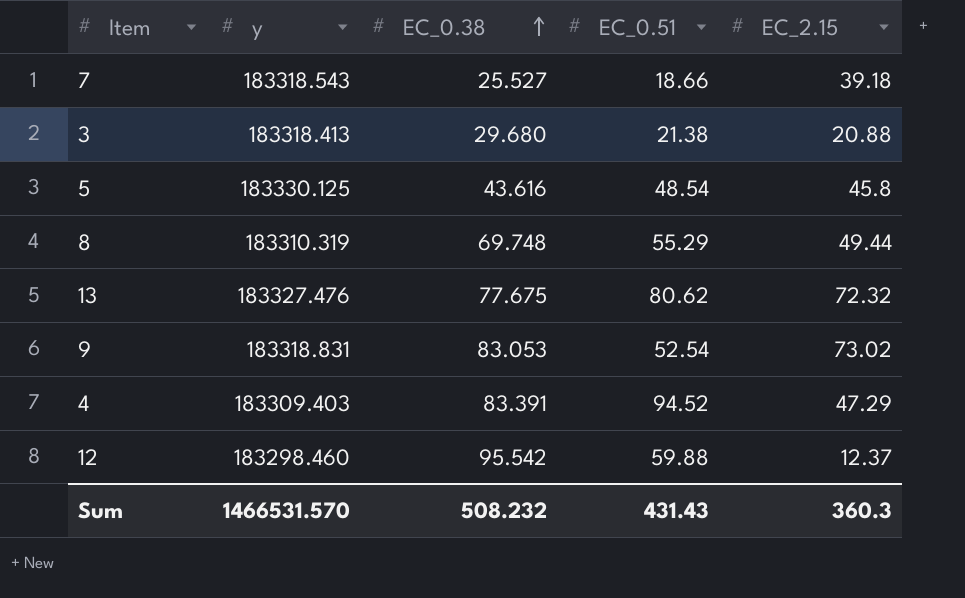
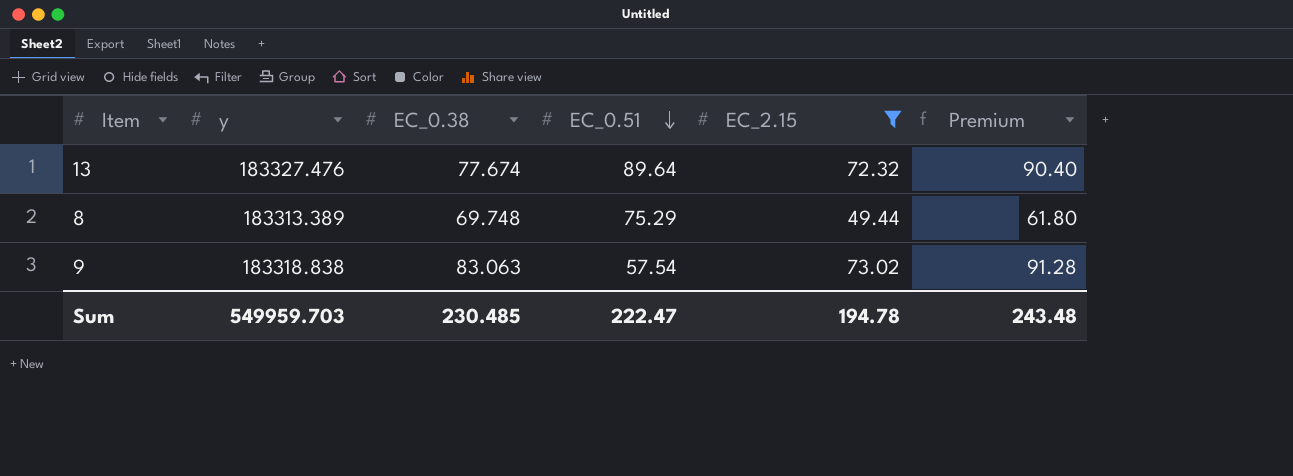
filter: none -> EC_2.15 >= 49.44
row order: EC_0.38 ascending -> EC_0.51 descending
column Premium | formula: none -> [EC_2.15] * 1.25
13 | EC_0.38: 77.675 -> 77.674
13 | EC_0.51: 80.62 -> 89.64
8 | y: 183310.319 -> 183313.389
8 | EC_0.51: 55.29 -> 75.29
9 | y: 183318.831 -> 183318.838
9 | EC_0.38: 83.053 -> 83.063
9 | EC_0.51: 52.54 -> 57.54
Sum | y: 1466531.570 -> 549959.703
Sum | EC_0.38: 508.232 -> 230.485
Sum | EC_0.51: 431.43 -> 222.47
Sum | EC_2.15: 360.3 -> 194.78

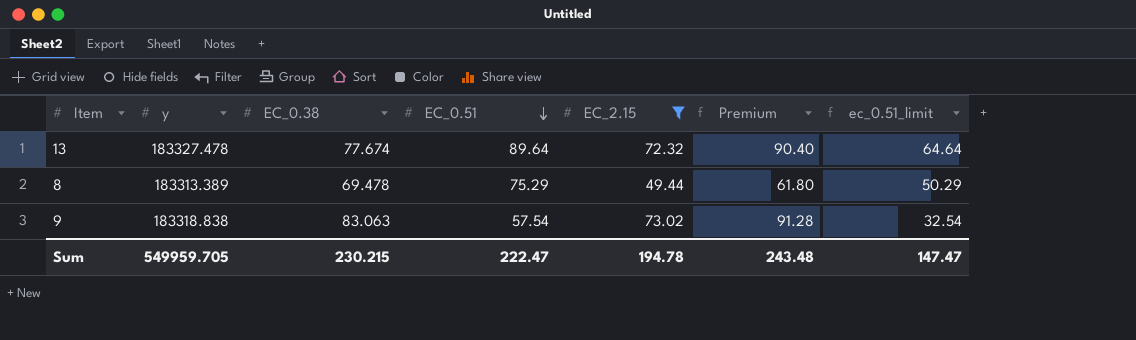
column ec_0.51_limit | formula: none -> [EC_0.51] - 25
13 | y: 183327.476 -> 183327.478
8 | EC_0.38: 69.748 -> 69.478
Sum | y: 549959.703 -> 549959.705
Sum | EC_0.38: 230.485 -> 230.215

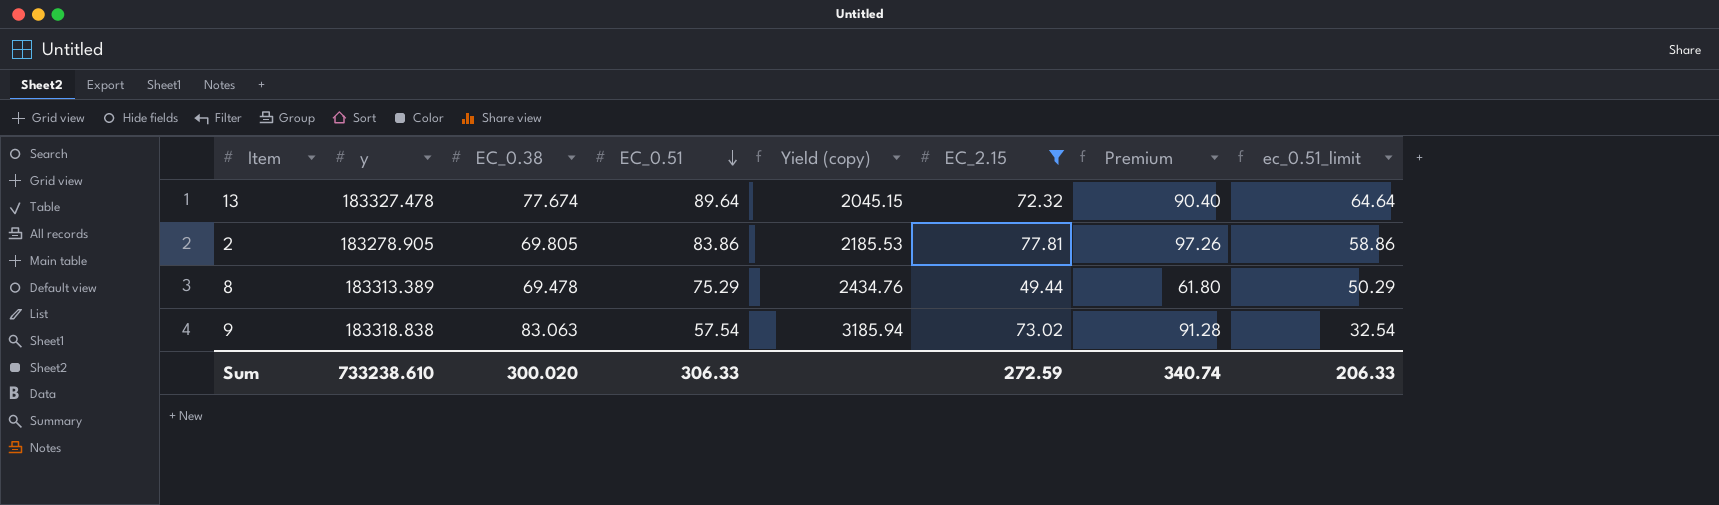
column Yield (copy) | formula: none -> [y] / [EC_0.51]
row 2: none -> 183278.905 | 69.805 | 83.86 | 2185.53 | 77.81 | 97.26 | 58.86
Sum | y: 549959.705 -> 733238.610
Sum | EC_0.38: 230.215 -> 300.020
Sum | EC_0.51: 222.47 -> 306.33
Sum | EC_2.15: 194.78 -> 272.59
Sum | Premium: 243.48 -> 340.74
Sum | ec_0.51_limit: 147.47 -> 206.33

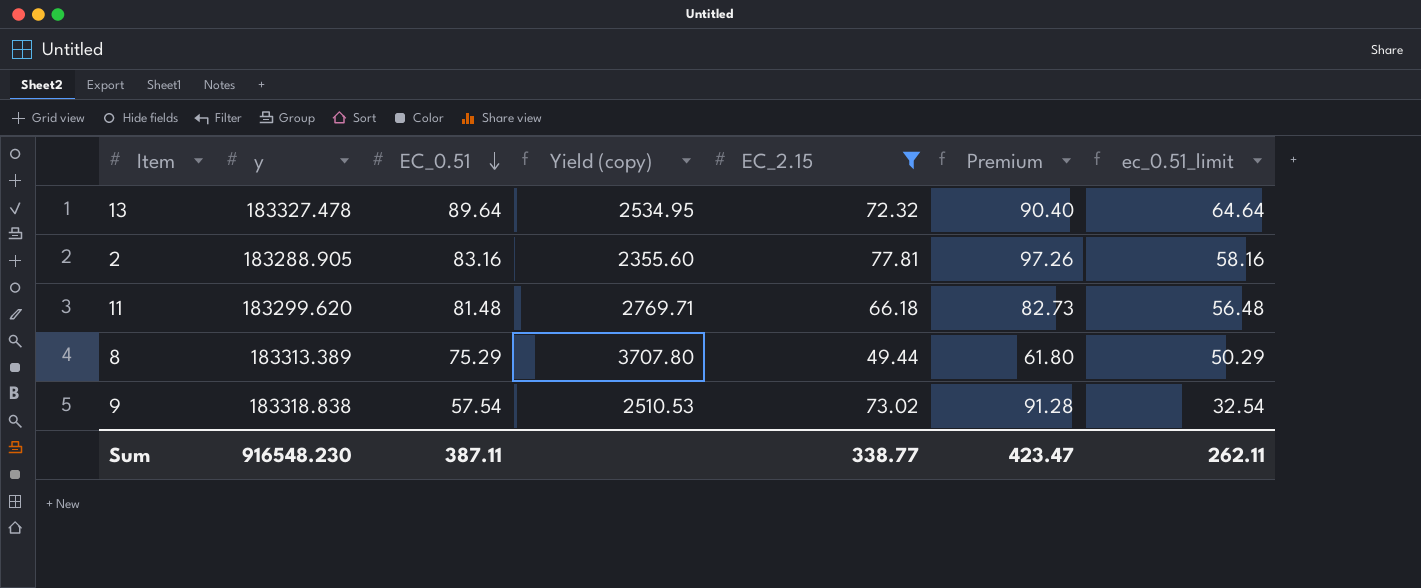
column EC_0.38 | position: 3 -> none
column Yield (copy) | formula: [y] / [EC_0.51] -> [y] / [EC_2.15]
2 | y: 183278.905 -> 183288.905
2 | EC_0.51: 83.86 -> 83.16
2 | ec_0.51_limit: 58.86 -> 58.16
row 11: none -> 183299.620 | 81.48 | 2769.71 | 66.18 | 82.73 | 56.48
Sum | y: 733238.610 -> 916548.230
Sum | EC_0.51: 306.33 -> 387.11
Sum | EC_2.15: 272.59 -> 338.77
Sum | Premium: 340.74 -> 423.47
Sum | ec_0.51_limit: 206.33 -> 262.11

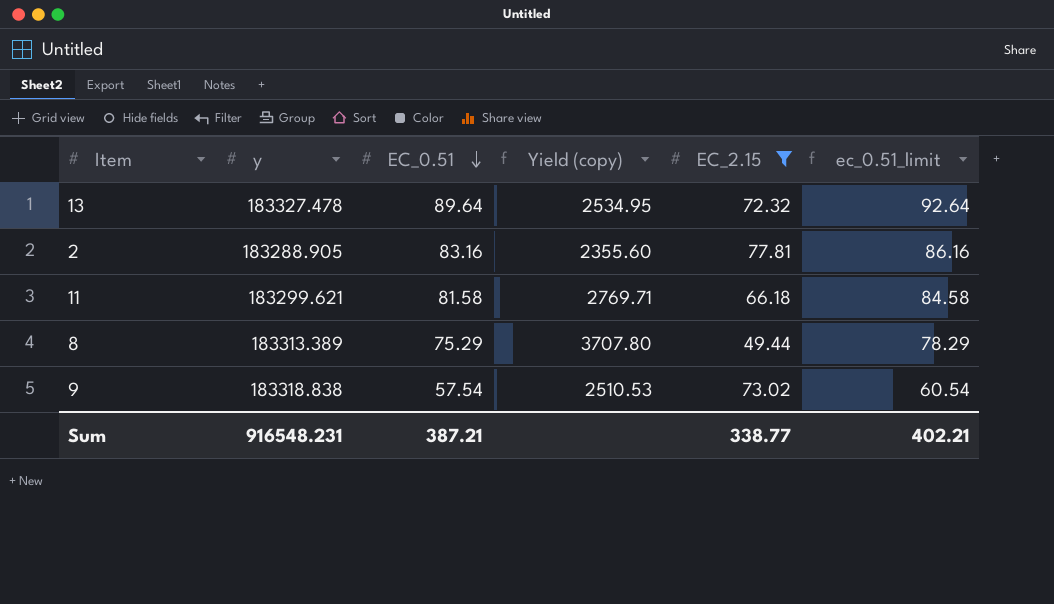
column Premium | formula: [EC_2.15] * 1.25 -> none
column ec_0.51_limit | formula: [EC_0.51] - 25 -> [EC_0.51] + 3
11 | y: 183299.620 -> 183299.621
11 | EC_0.51: 81.48 -> 81.58
Sum | y: 916548.230 -> 916548.231
Sum | EC_0.51: 387.11 -> 387.21
Sum | ec_0.51_limit: 262.11 -> 402.21

